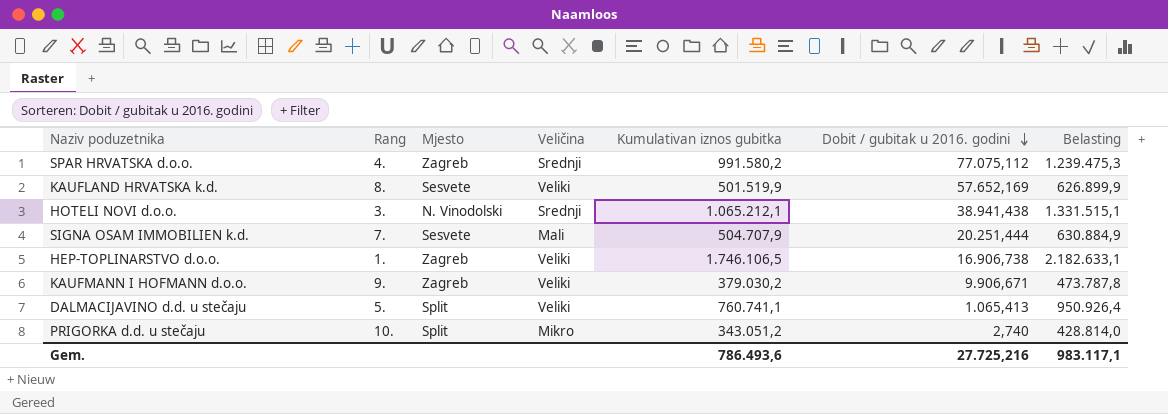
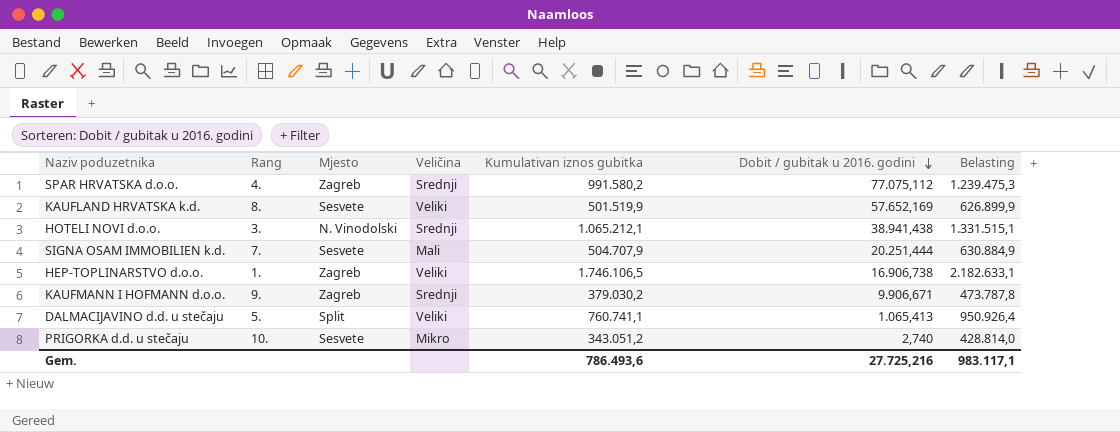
KAUFMANN I HOFMANN d.o.o. | Veličina: Veliki -> Srednji
PRIGORKA d.d. u stečaju | Mjesto: Split -> Sesvete

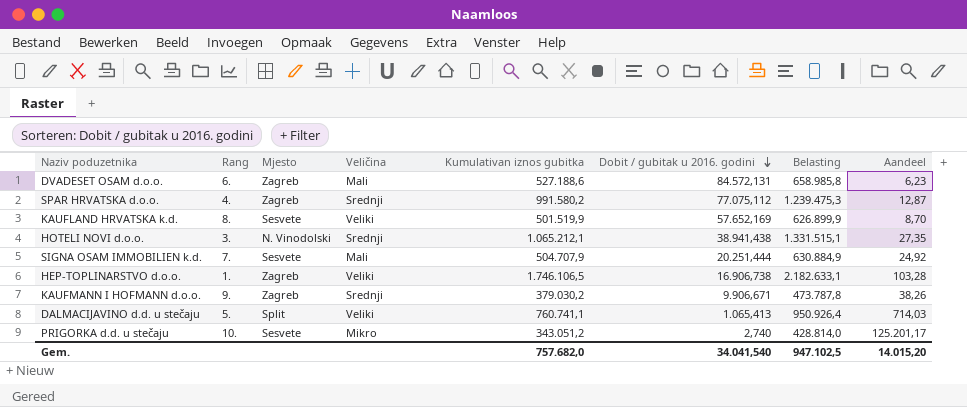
column Aandeel | formula: none -> [Kumulativan iznos gubitka] / [Dobit / gubitak u 2016. godini]
row DVADESET OSAM d.o.o.: none -> 6. | Zagreb | Mali | 527.188,6 | 84.572,131 | 658.985,8 | 6,23
Gem. | Kumulativan iznos gubitka: 786.493,6 -> 757.682,0
Gem. | Dobit / gubitak u 2016. godini: 27.725,216 -> 34.041,540
Gem. | Belasting: 983.117,1 -> 947.102,5

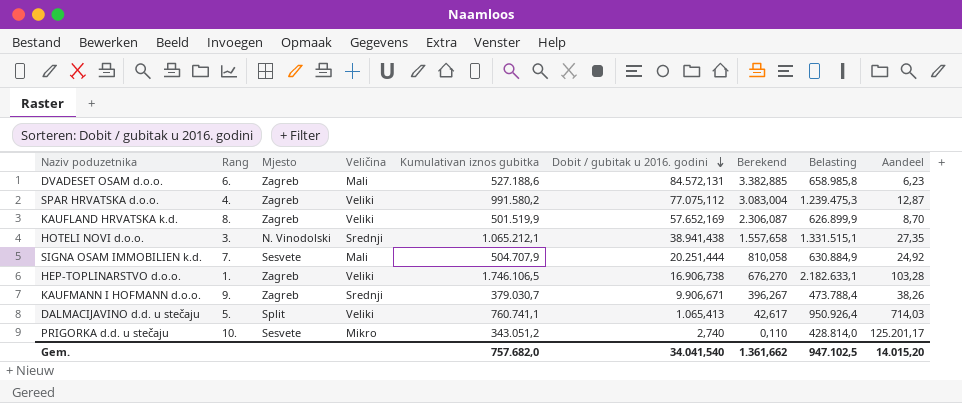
column Berekend | formula: none -> [Dobit / gubitak u 2016. godini] * 0,04
SPAR HRVATSKA d.o.o. | Veličina: Srednji -> Veliki
KAUFLAND HRVATSKA k.d. | Mjesto: Sesvete -> Zagreb
KAUFMANN I HOFMANN d.o.o. | Kumulativan iznos gubitka: 379.030,2 -> 379.030,7
KAUFMANN I HOFMANN d.o.o. | Belasting: 473.787,8 -> 473.788,4

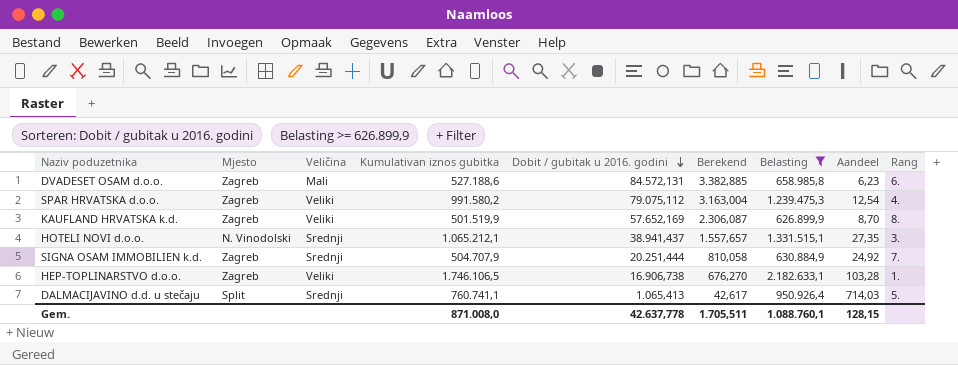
filter: none -> Belasting >= 626.899,9
column Rang | position: 2 -> 9
SPAR HRVATSKA d.o.o. | Dobit / gubitak u 2016. godini: 77.075,112 -> 79.075,112
SPAR HRVATSKA d.o.o. | Berekend: 3.083,004 -> 3.163,004
SPAR HRVATSKA d.o.o. | Aandeel: 12,87 -> 12,54
HOTELI NOVI d.o.o. | Dobit / gubitak u 2016. godini: 38.941,438 -> 38.941,437
HOTELI NOVI d.o.o. | Berekend: 1.557,658 -> 1.557,657
SIGNA OSAM IMMOBILIEN k.d. | Mjesto: Sesvete -> Zagreb
SIGNA OSAM IMMOBILIEN k.d. | Veličina: Mali -> Srednji
DALMACIJAVINO d.d. u stečaju | Veličina: Veliki -> Srednji
Gem. | Kumulativan iznos gubitka: 757.682,0 -> 871.008,0
Gem. | Dobit / gubitak u 2016. godini: 34.041,540 -> 42.637,778
Gem. | Berekend: 1.361,662 -> 1.705,511
Gem. | Belasting: 947.102,5 -> 1.088.760,1
Gem. | Aandeel: 14.015,20 -> 128,15

